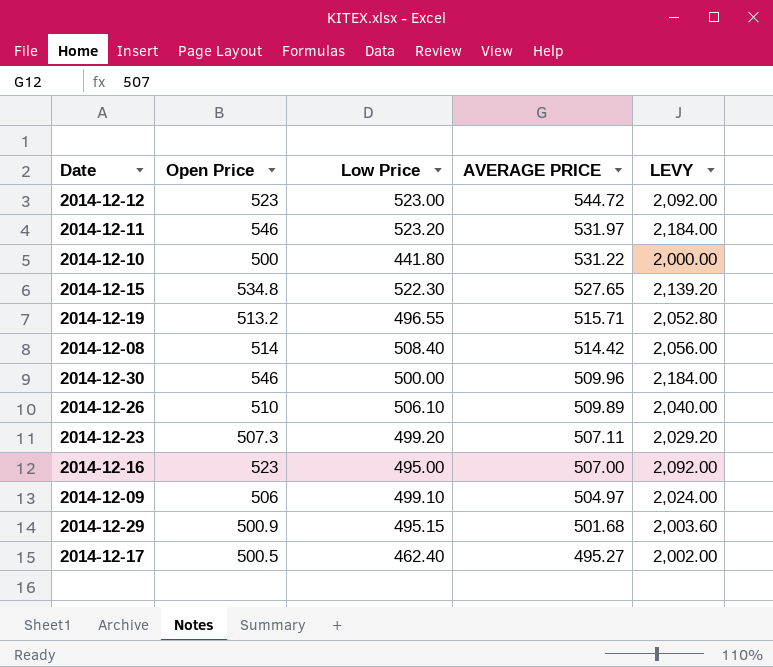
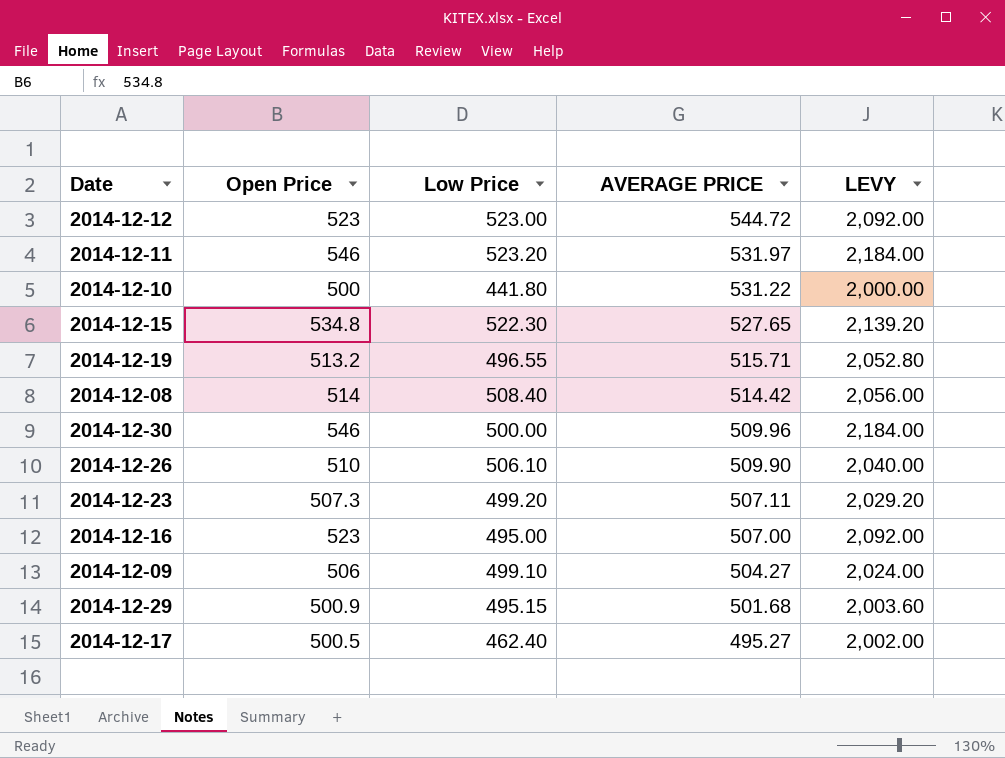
2014-12-26 | AVERAGE PRICE: 509.89 -> 509.90
2014-12-09 | AVERAGE PRICE: 504.97 -> 504.27

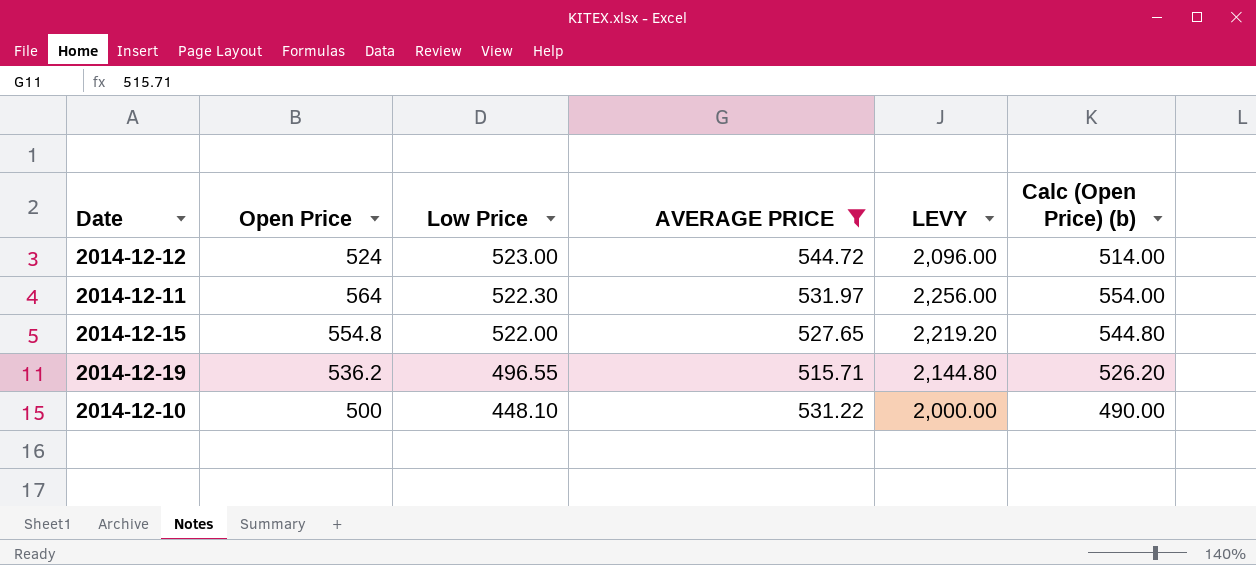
filter: none -> AVERAGE PRICE >= 515.71
row order: AVERAGE PRICE descending -> Low Price descending
column Calc (Open Price) (b) | formula: none -> [Open Price] - 10
2014-12-12 | Open Price: 523 -> 524
2014-12-12 | LEVY: 2,092.00 -> 2,096.00
2014-12-11 | Open Price: 546 -> 564
2014-12-11 | Low Price: 523.20 -> 522.30
2014-12-11 | LEVY: 2,184.00 -> 2,256.00
2014-12-15 | Open Price: 534.8 -> 554.8
2014-12-15 | Low Price: 522.30 -> 522.00
2014-12-15 | LEVY: 2,139.20 -> 2,219.20
2014-12-19 | Open Price: 513.2 -> 536.2
2014-12-19 | LEVY: 2,052.80 -> 2,144.80
2014-12-10 | Low Price: 441.80 -> 448.10

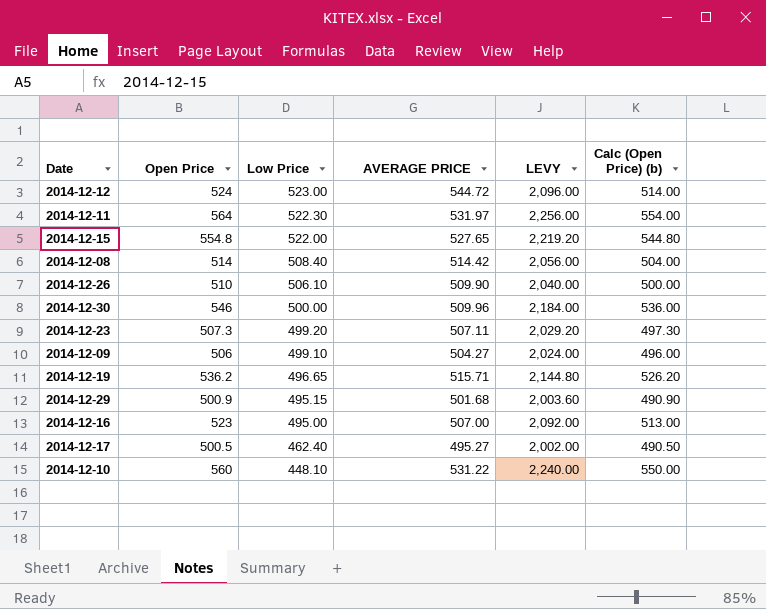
filter: AVERAGE PRICE >= 515.71 -> none
2014-12-19 | Low Price: 496.55 -> 496.65
2014-12-10 | Open Price: 500 -> 560
2014-12-10 | LEVY: 2,000.00 -> 2,240.00
2014-12-10 | Calc (Open Price) (b): 490.00 -> 550.00

